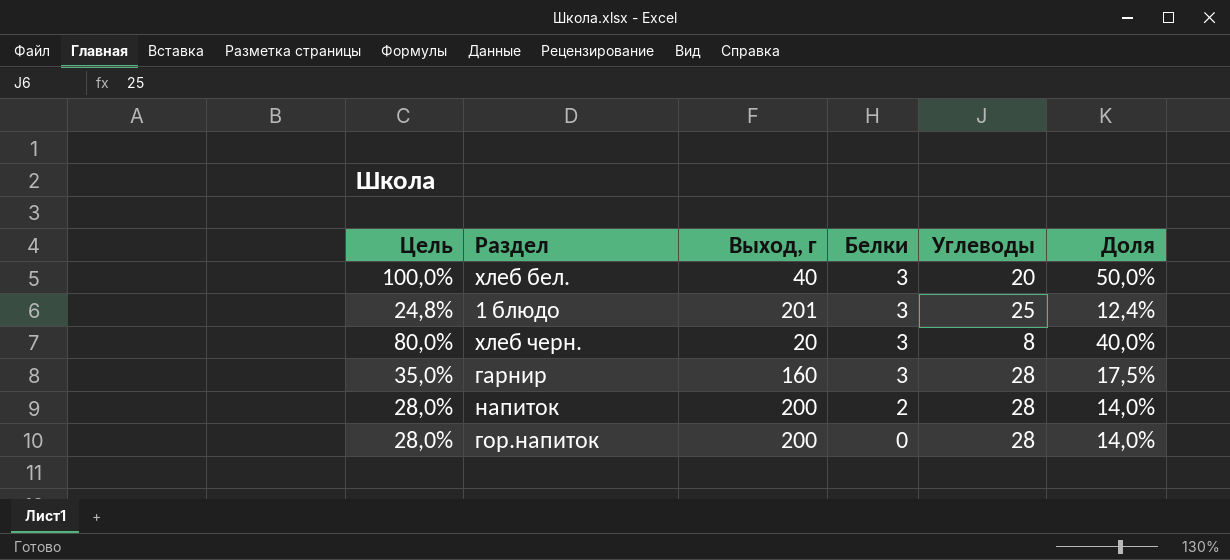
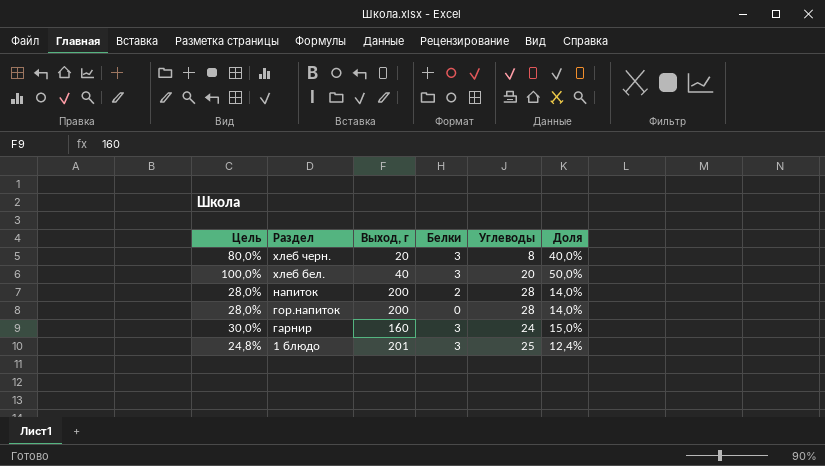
row order: Белки descending -> Раздел descending
гарнир | Цель: 35,0% -> 30,0%
гарнир | Углеводы: 28 -> 24
гарнир | Доля: 17,5% -> 15,0%

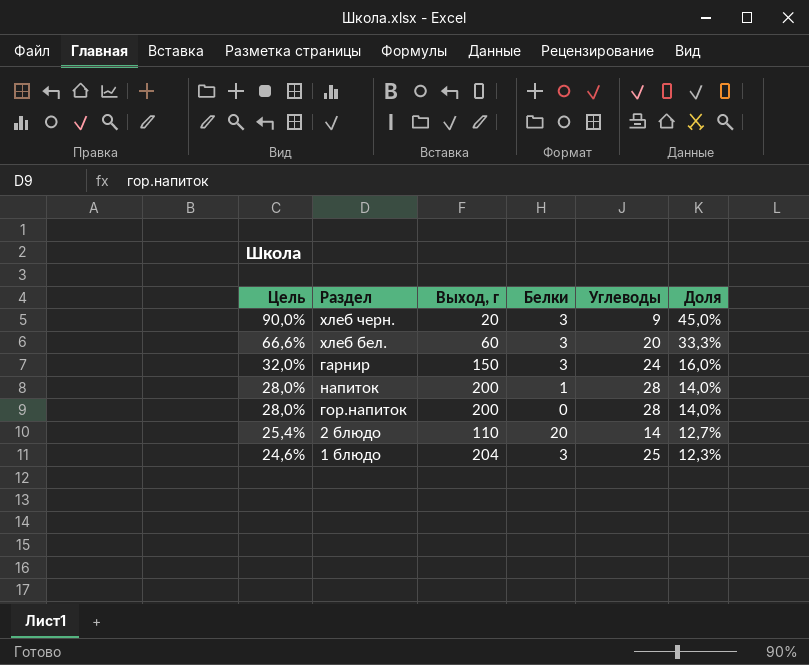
row order: Раздел descending -> Цель descending
хлеб черн. | Цель: 80,0% -> 90,0%
хлеб черн. | Углеводы: 8 -> 9
хлеб черн. | Доля: 40,0% -> 45,0%
хлеб бел. | Цель: 100,0% -> 66,6%
хлеб бел. | Выход, г: 40 -> 60
хлеб бел. | Доля: 50,0% -> 33,3%
гарнир | Цель: 30,0% -> 32,0%
гарнир | Выход, г: 160 -> 150
гарнир | Доля: 15,0% -> 16,0%
напиток | Белки: 2 -> 1
row 2 блюдо: none -> 25,4% | 110 | 20 | 14 | 12,7%
1 блюдо | Цель: 24,8% -> 24,6%
1 блюдо | Выход, г: 201 -> 204
1 блюдо | Доля: 12,4% -> 12,3%

